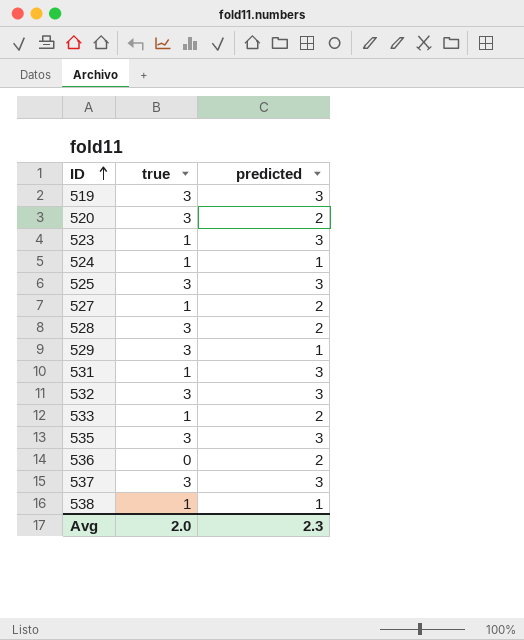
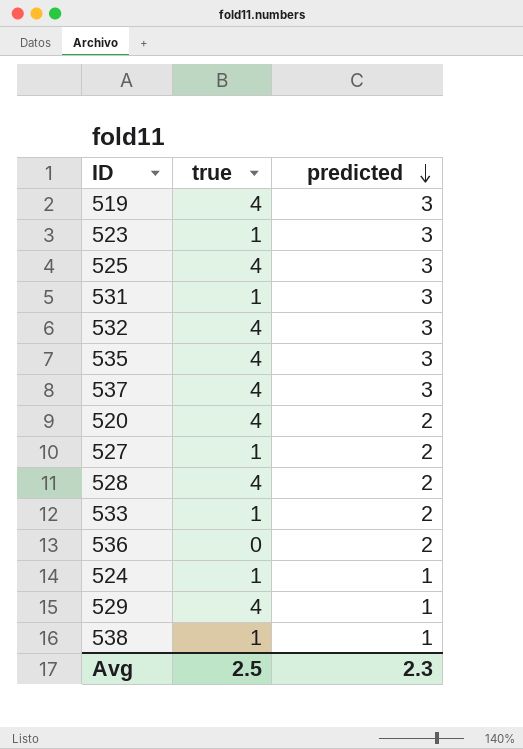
row order: ID ascending -> predicted descending
519 | true: 3 -> 4
525 | true: 3 -> 4
532 | true: 3 -> 4
535 | true: 3 -> 4
537 | true: 3 -> 4
520 | true: 3 -> 4
528 | true: 3 -> 4
529 | true: 3 -> 4
Avg | true: 2.0 -> 2.5

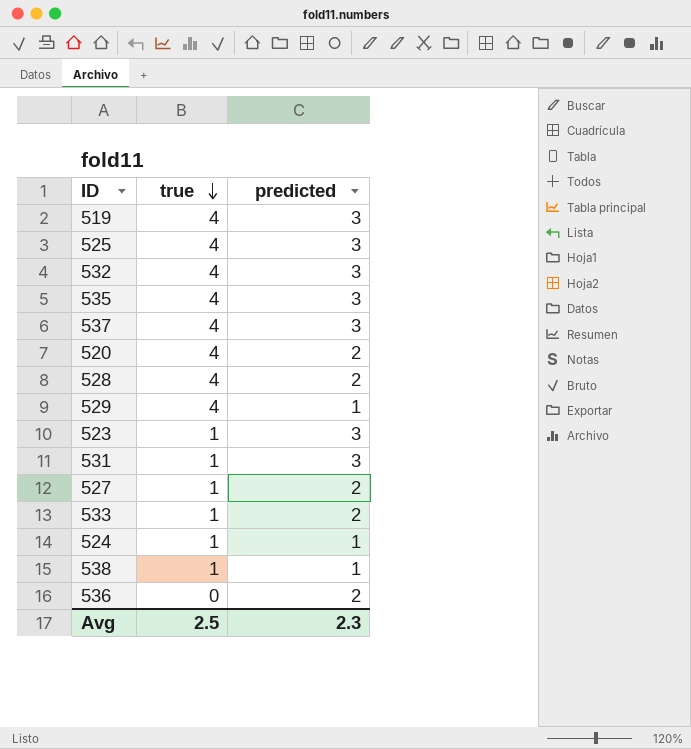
row order: predicted descending -> true descending

